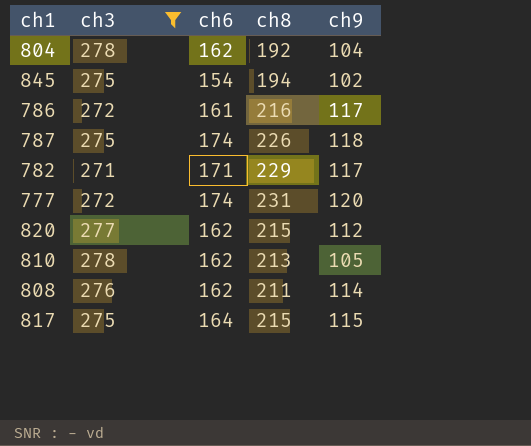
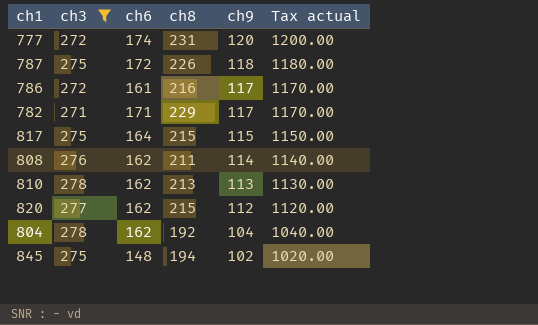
row order: none -> ch9 descending
column Tax actual | formula: none -> [ch9] * 10
787 | ch6: 174 -> 172
810 | ch9: 105 -> 113
845 | ch6: 154 -> 148

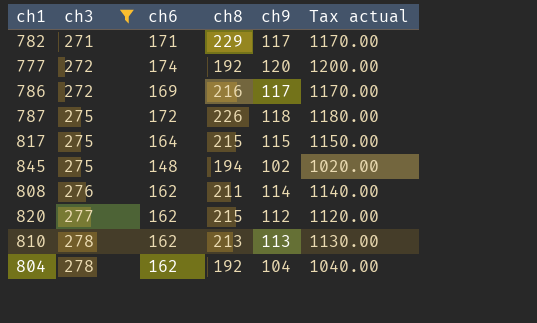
row order: ch9 descending -> ch3 ascending
777 | ch8: 231 -> 192
786 | ch6: 161 -> 169

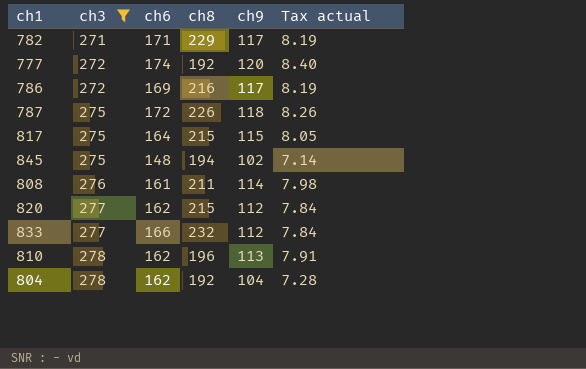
column Tax actual | formula: [ch9] * 10 -> [ch9] * 0.07
808 | ch6: 162 -> 161
row 833: none -> 277 | 166 | 232 | 112 | 7.84
810 | ch8: 213 -> 196

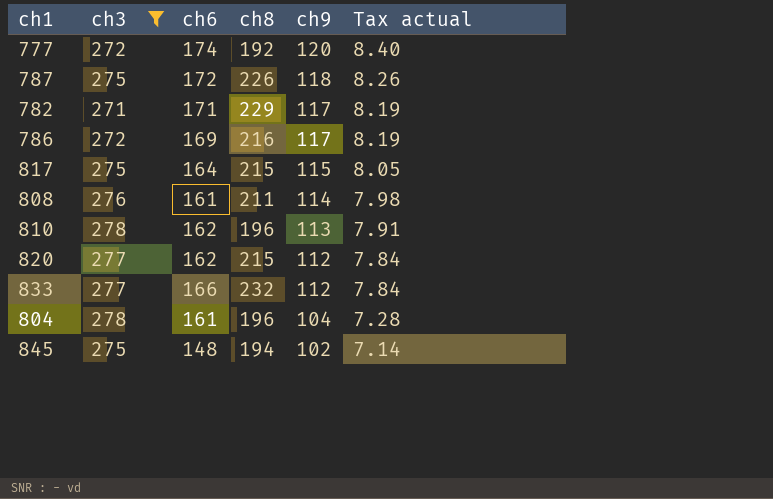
row order: ch3 ascending -> ch9 descending
804 | ch6: 162 -> 161
804 | ch8: 192 -> 196

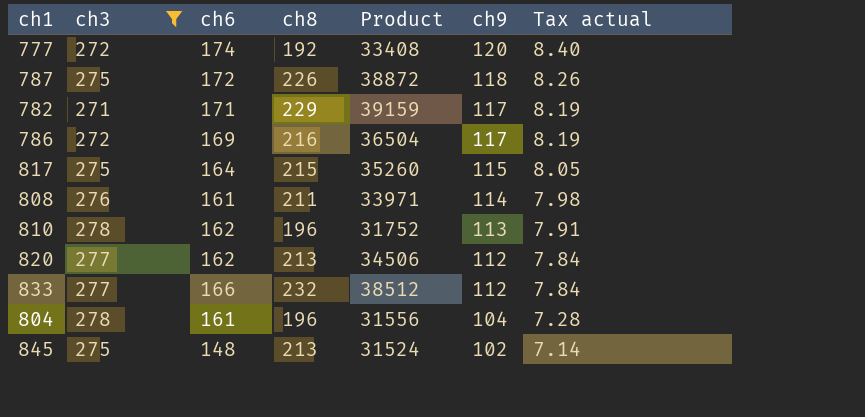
column Product | formula: none -> [ch6] * [ch8]
820 | ch8: 215 -> 213
845 | ch8: 194 -> 213

